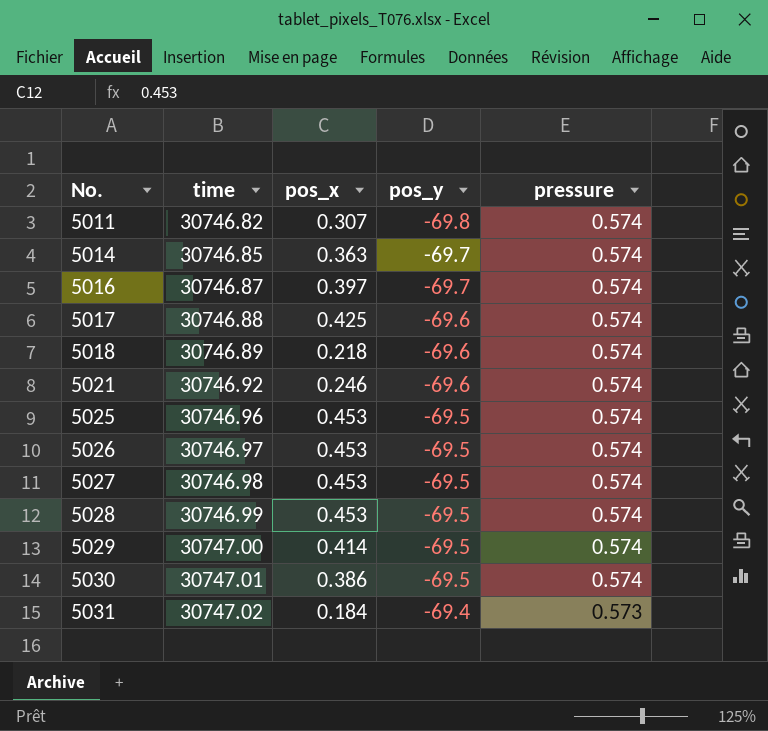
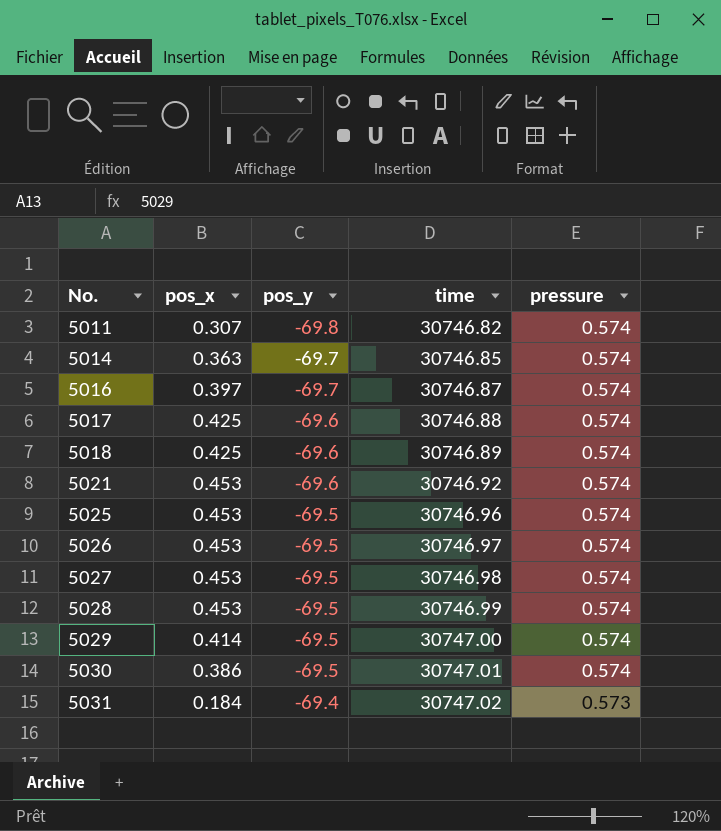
column time | position: 2 -> 4
5018 | pos_x: 0.218 -> 0.425
5021 | pos_x: 0.246 -> 0.453

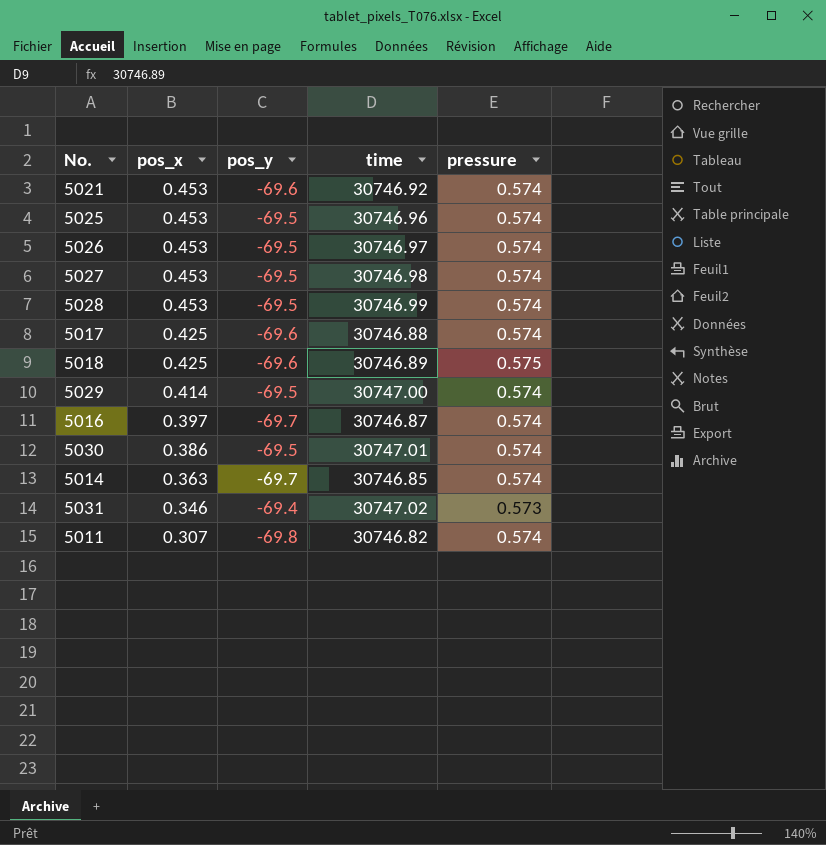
row order: No. ascending -> pos_x descending
5018 | pressure: 0.574 -> 0.575
5031 | pos_x: 0.184 -> 0.346

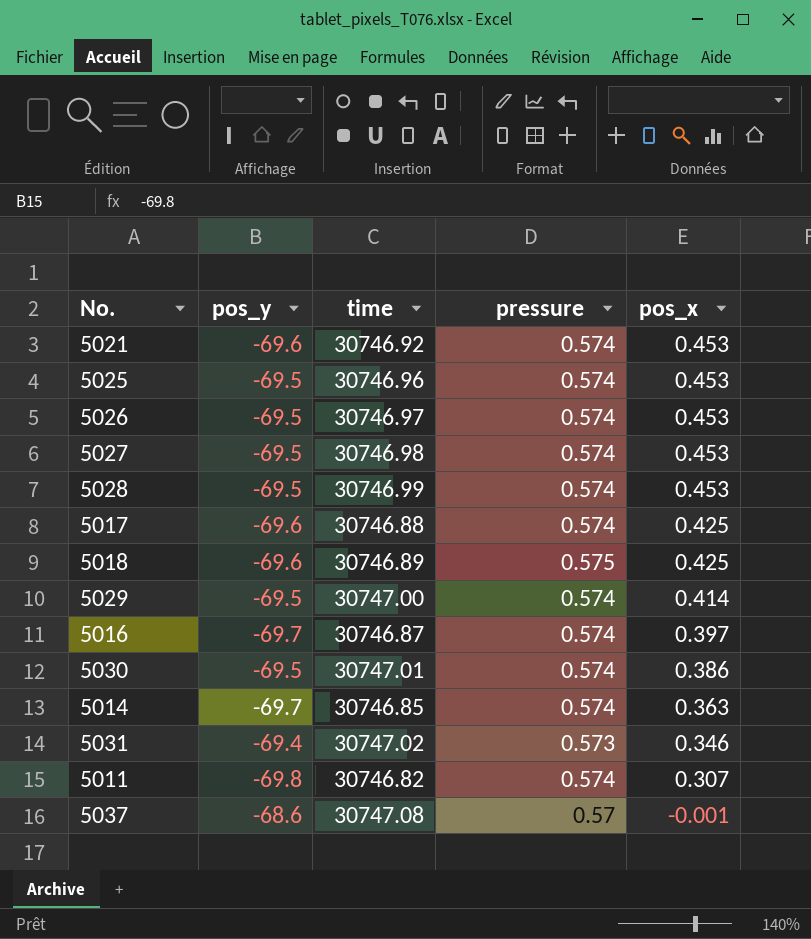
column pos_x | position: 2 -> 5
row 5037: none -> -68.6 | 30747.08 | 0.57 | -0.001

